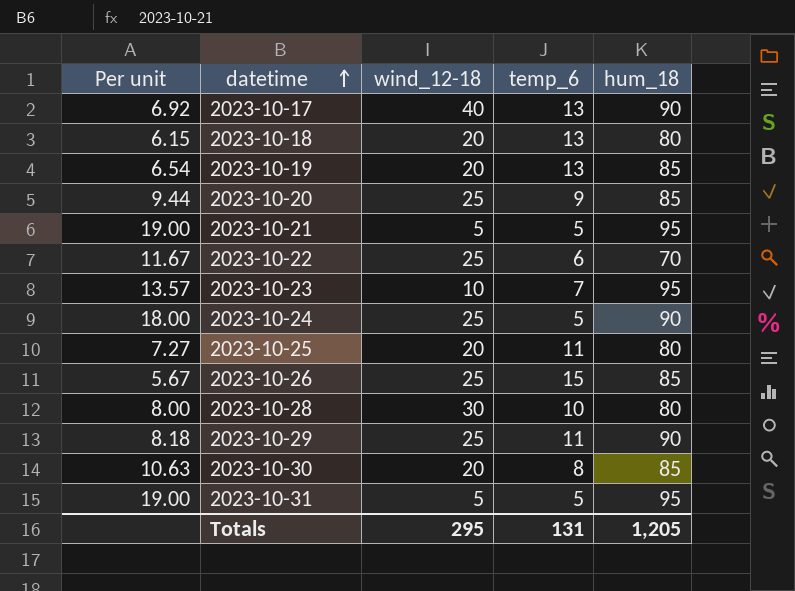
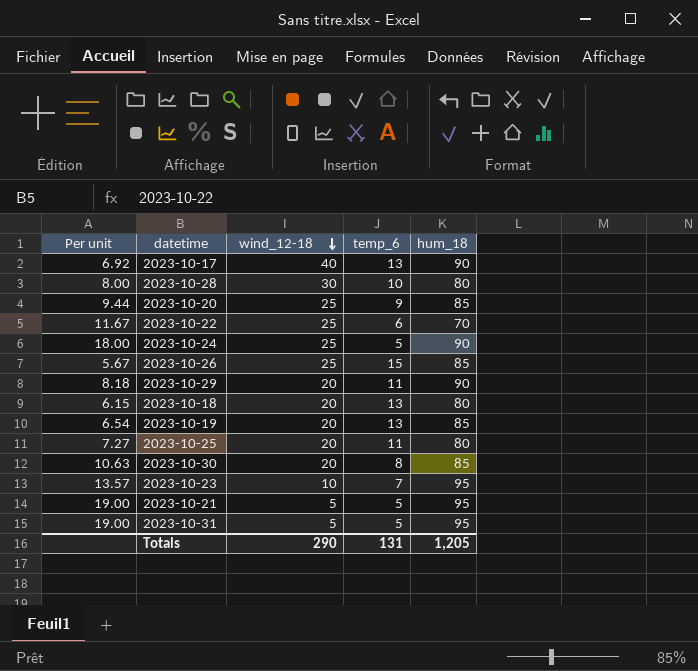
row order: datetime ascending -> wind_12-18 descending
2023-10-29 | wind_12-18: 25 -> 20
Totals | wind_12-18: 295 -> 290

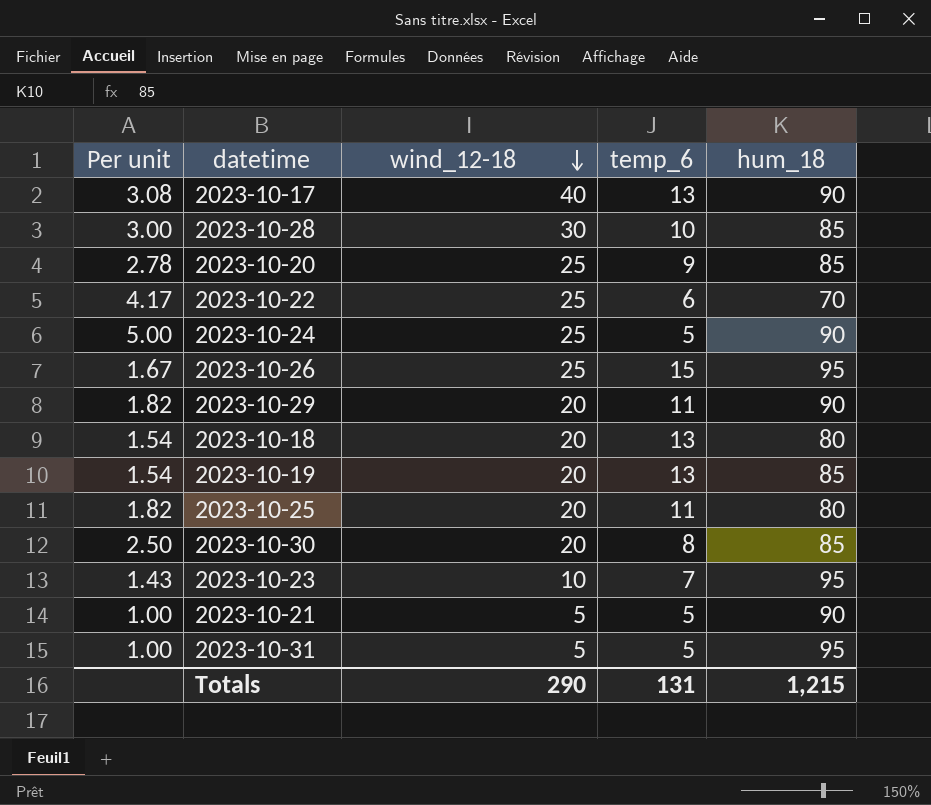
column Per unit | formula: [hum_18] / [temp_6] -> [wind_12-18] / [temp_6]
2023-10-28 | hum_18: 80 -> 85
2023-10-26 | hum_18: 85 -> 95
2023-10-21 | hum_18: 95 -> 90
Totals | hum_18: 1,205 -> 1,215

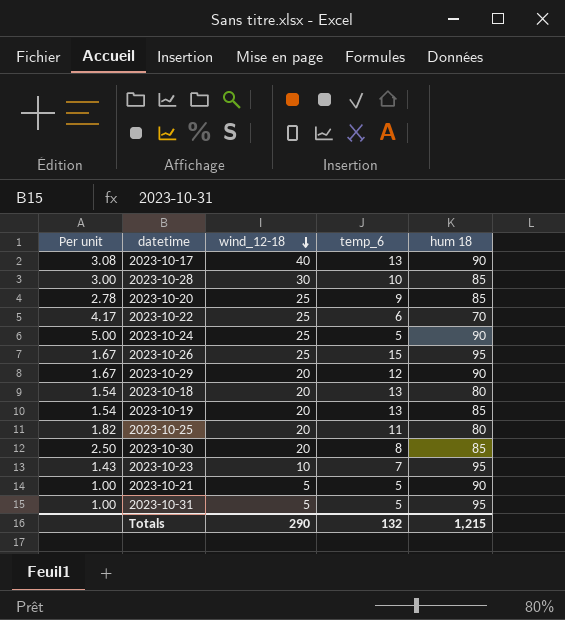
column name: hum_18 -> hum 18
2023-10-29 | Per unit: 1.82 -> 1.67
2023-10-29 | temp_6: 11 -> 12
Totals | temp_6: 131 -> 132

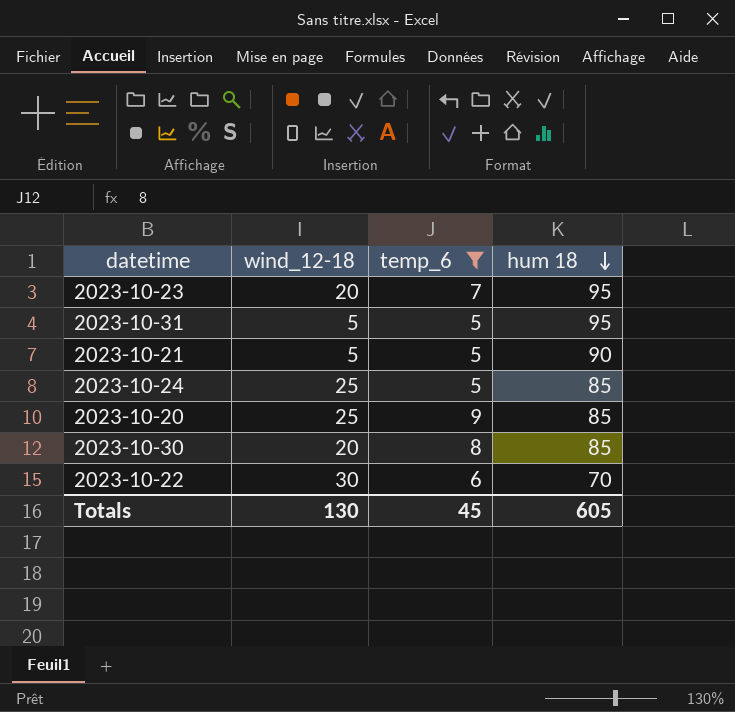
filter: none -> temp_6 <= 9
row order: wind_12-18 descending -> hum 18 descending
column Per unit | formula: [wind_12-18] / [temp_6] -> none
2023-10-23 | wind_12-18: 10 -> 20
2023-10-24 | hum 18: 90 -> 85
2023-10-22 | wind_12-18: 25 -> 30
Totals | wind_12-18: 290 -> 130
Totals | temp_6: 132 -> 45
Totals | hum 18: 1,215 -> 605

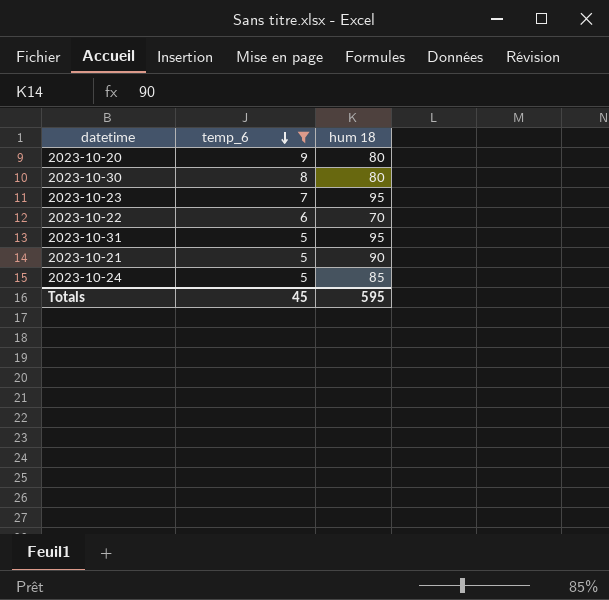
row order: hum 18 descending -> temp_6 descending
column wind_12-18 | position: 2 -> none
2023-10-20 | hum 18: 85 -> 80
2023-10-30 | hum 18: 85 -> 80
Totals | hum 18: 605 -> 595

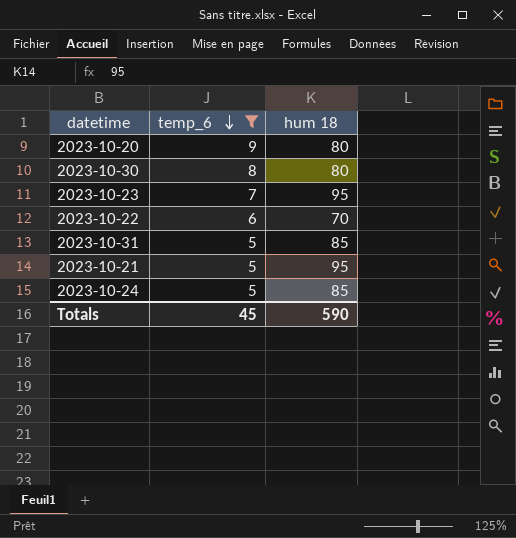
2023-10-31 | hum 18: 95 -> 85
2023-10-21 | hum 18: 90 -> 95
Totals | hum 18: 595 -> 590

